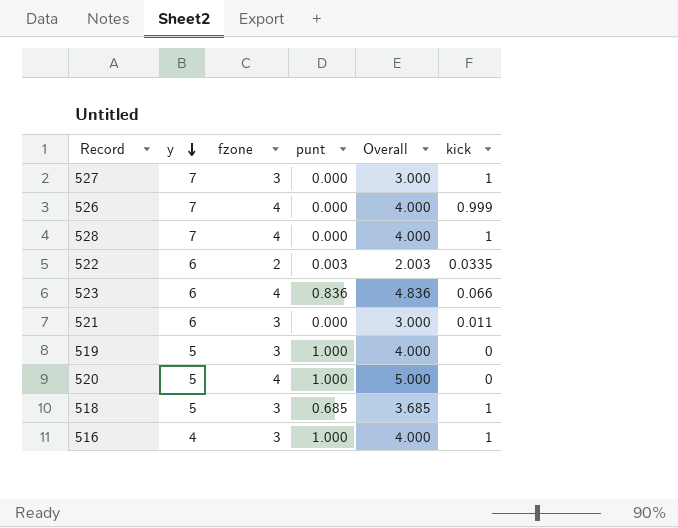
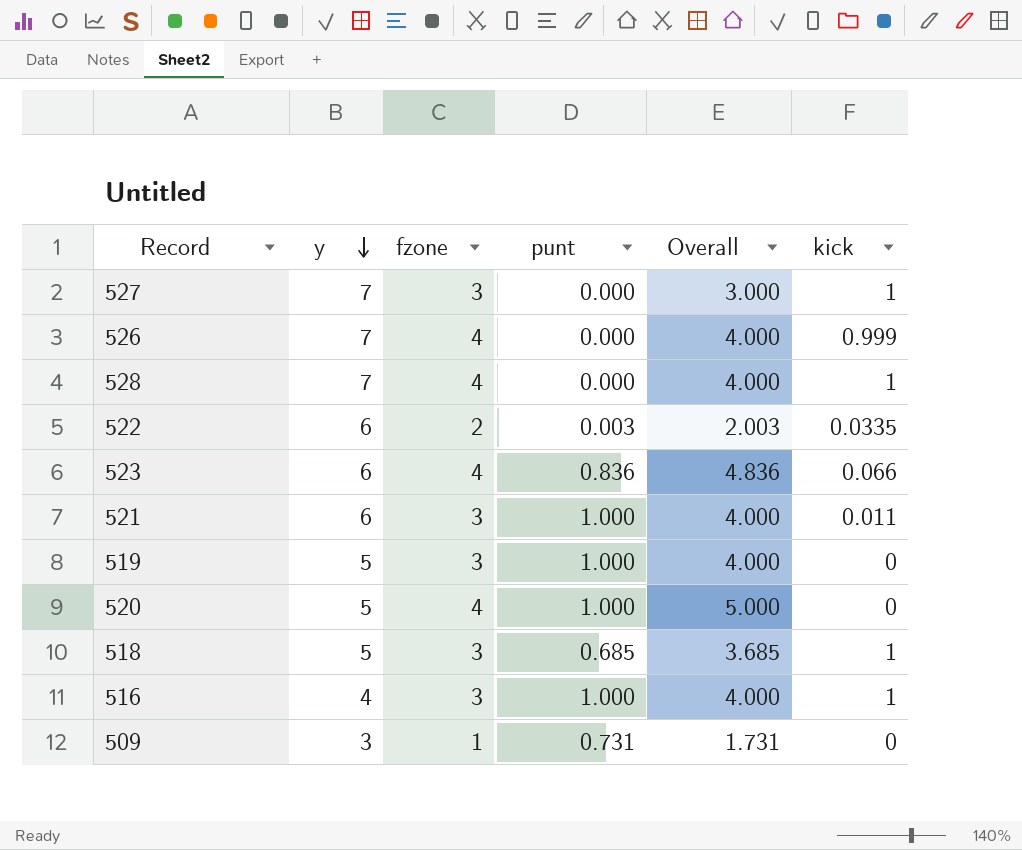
521 | punt: 0.000 -> 1.000
521 | Overall: 3.000 -> 4.000
row 509: none -> 3 | 1 | 0.731 | 1.731 | 0

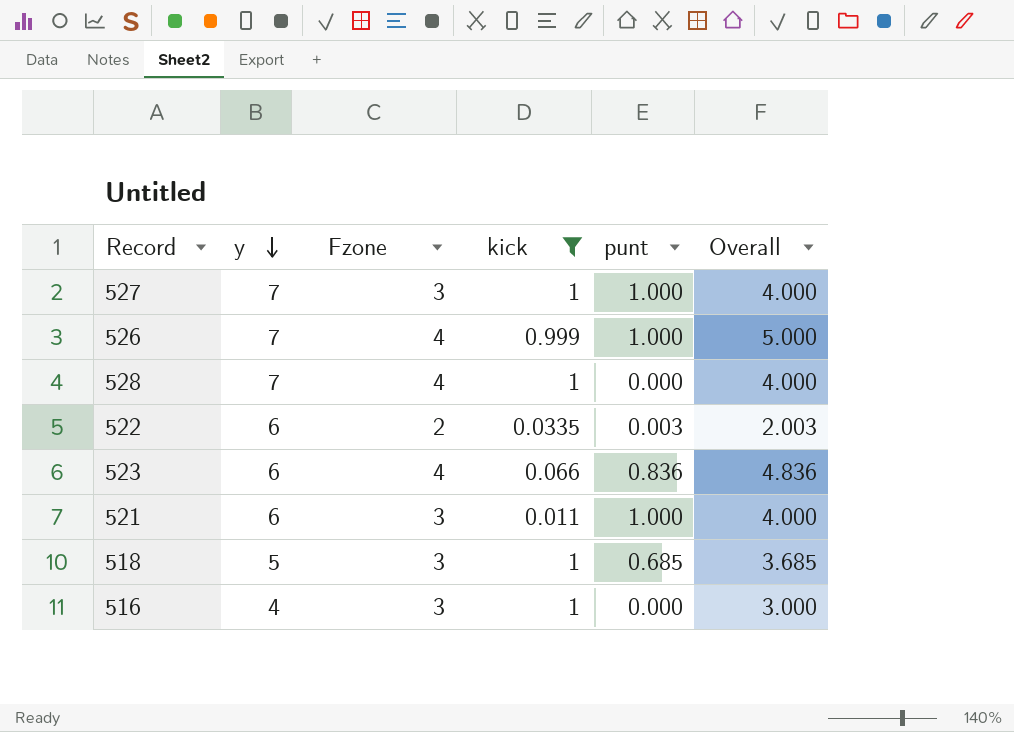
filter: none -> kick != 0
column name: fzone -> Fzone
column kick | position: 6 -> 4
527 | punt: 0.000 -> 1.000
527 | Overall: 3.000 -> 4.000
526 | punt: 0.000 -> 1.000
526 | Overall: 4.000 -> 5.000
516 | punt: 1.000 -> 0.000
516 | Overall: 4.000 -> 3.000

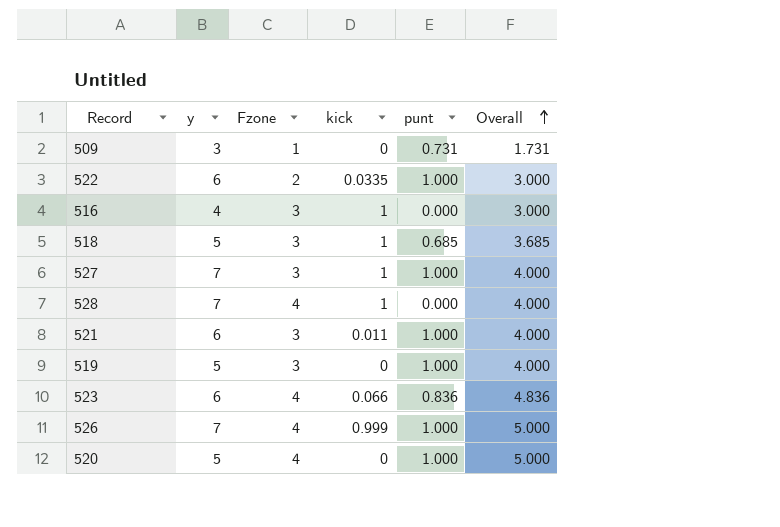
filter: kick != 0 -> none
row order: y descending -> Overall ascending
522 | punt: 0.003 -> 1.000
522 | Overall: 2.003 -> 3.000

